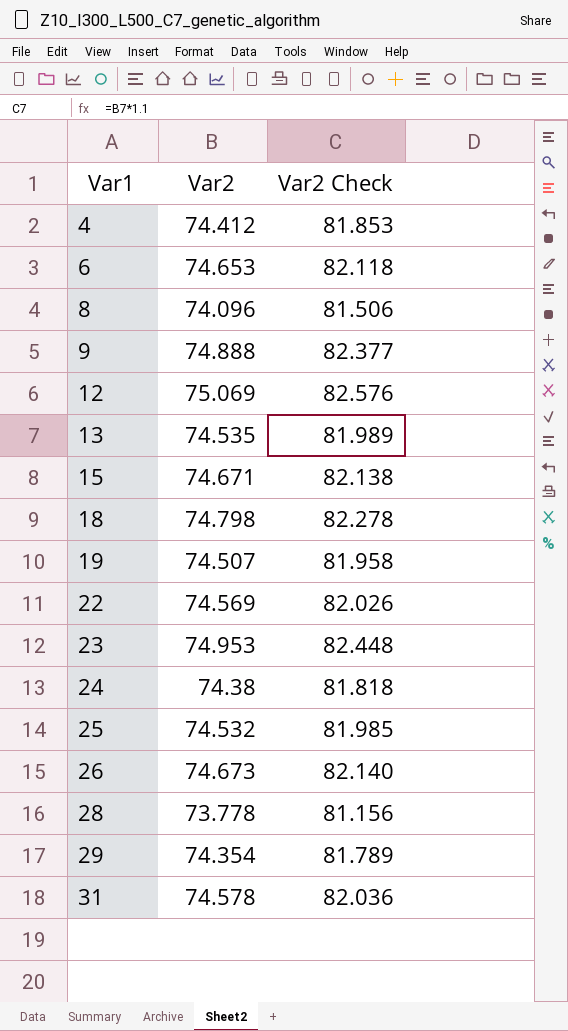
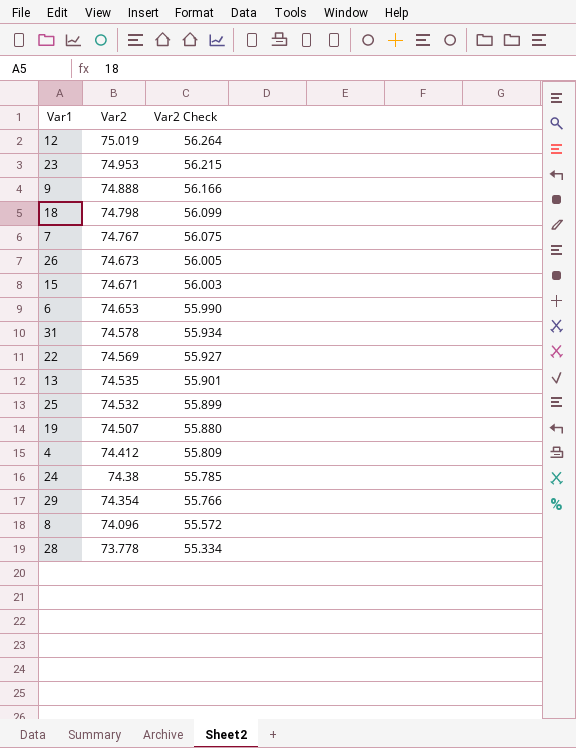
row order: Var1 ascending -> Var2 descending
column Var2 Check | formula: [Var2] * 1.1 -> [Var2] * 0.75
12 | Var2: 75.069 -> 75.019
row 7: none -> 74.767 | 56.075

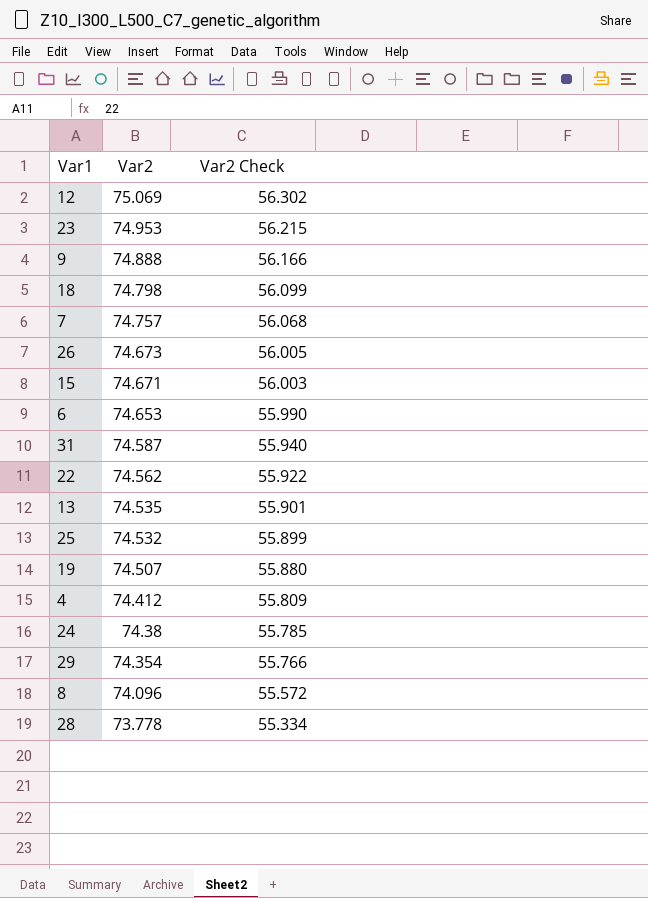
12 | Var2: 75.019 -> 75.069
12 | Var2 Check: 56.264 -> 56.302
7 | Var2: 74.767 -> 74.757
7 | Var2 Check: 56.075 -> 56.068
31 | Var2: 74.578 -> 74.587
31 | Var2 Check: 55.934 -> 55.940
22 | Var2: 74.569 -> 74.562
22 | Var2 Check: 55.927 -> 55.922

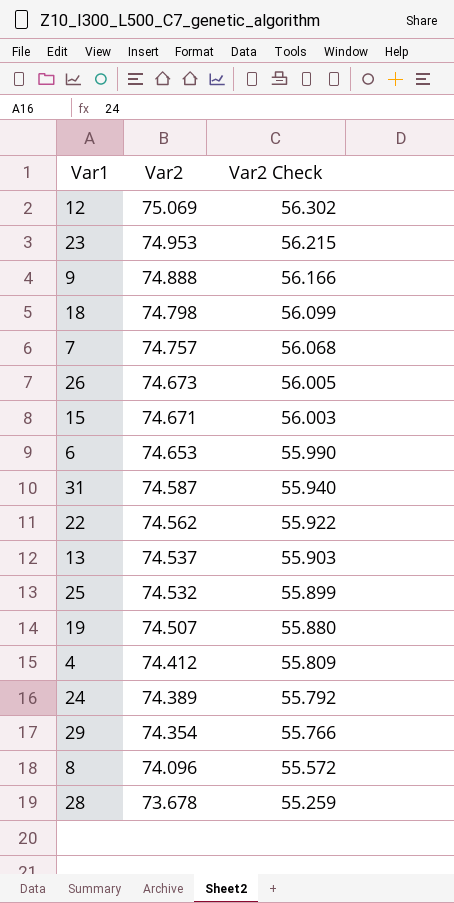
13 | Var2: 74.535 -> 74.537
13 | Var2 Check: 55.901 -> 55.903
24 | Var2: 74.38 -> 74.389
24 | Var2 Check: 55.785 -> 55.792
28 | Var2: 73.778 -> 73.678
28 | Var2 Check: 55.334 -> 55.259

